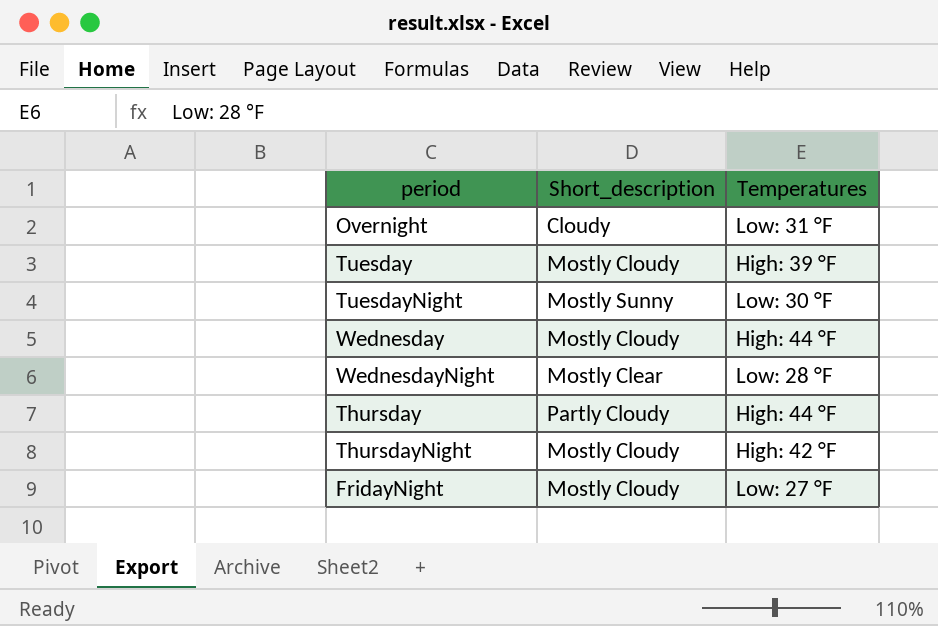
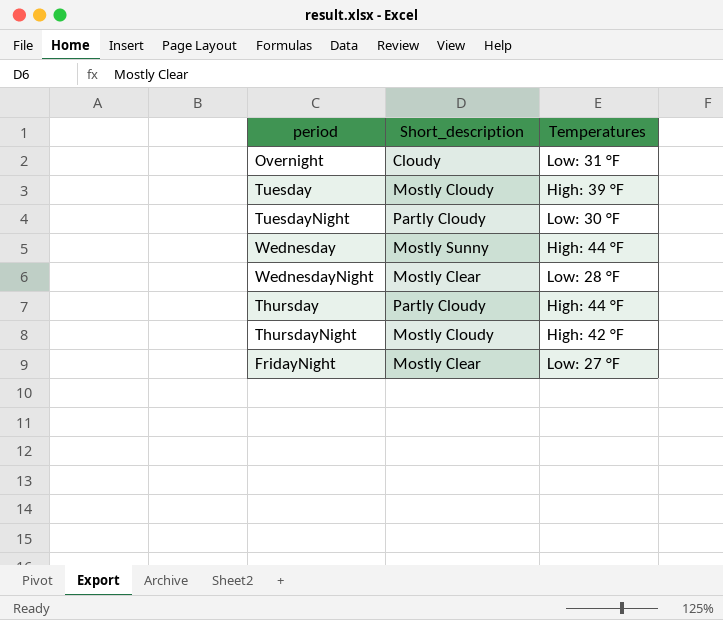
TuesdayNight | Short_description: Mostly Sunny -> Partly Cloudy
Wednesday | Short_description: Mostly Cloudy -> Mostly Sunny
FridayNight | Short_description: Mostly Cloudy -> Mostly Clear

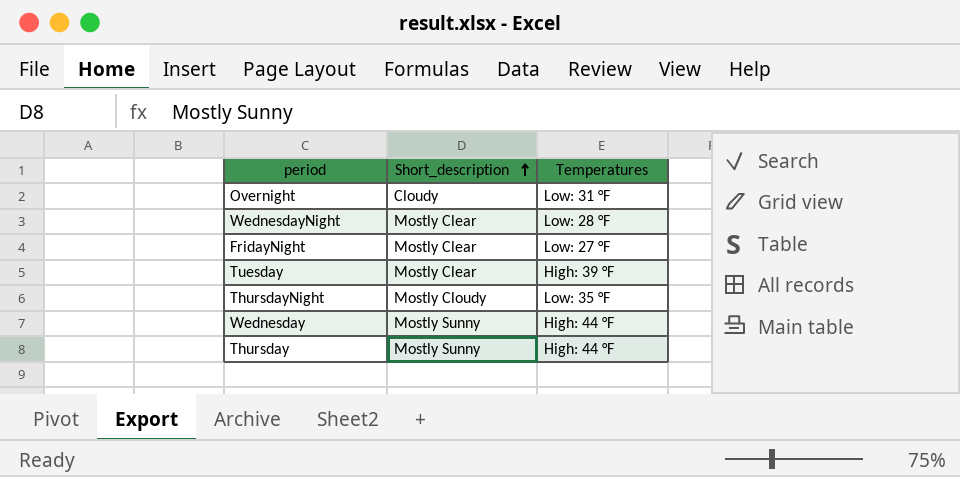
row order: none -> Short_description ascending
row TuesdayNight: Partly Cloudy | Low: 30 °F -> none
Tuesday | Short_description: Mostly Cloudy -> Mostly Clear
ThursdayNight | Temperatures: High: 42 °F -> Low: 35 °F
Thursday | Short_description: Partly Cloudy -> Mostly Sunny

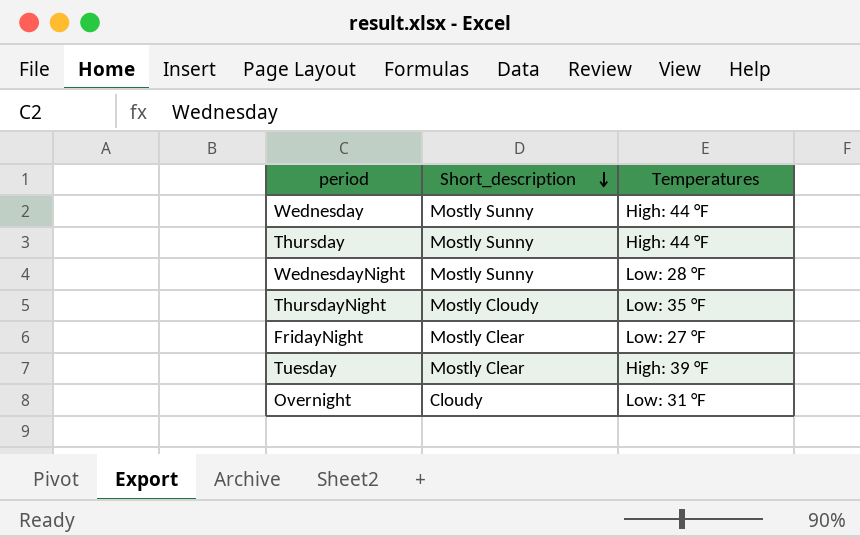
row order: Short_description ascending -> Short_description descending
WednesdayNight | Short_description: Mostly Clear -> Mostly Sunny

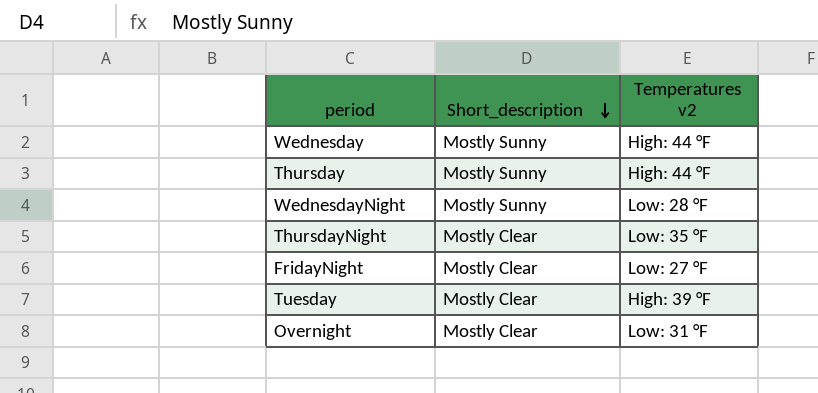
column name: Temperatures -> Temperatures v2
ThursdayNight | Short_description: Mostly Cloudy -> Mostly Clear
Overnight | Short_description: Cloudy -> Mostly Clear

